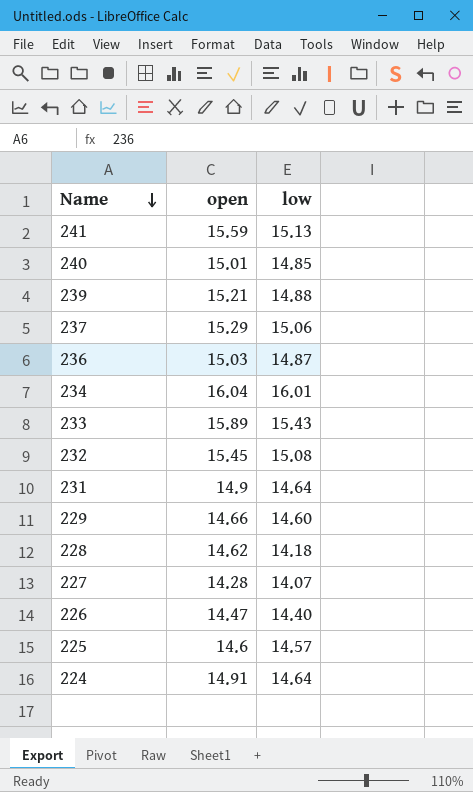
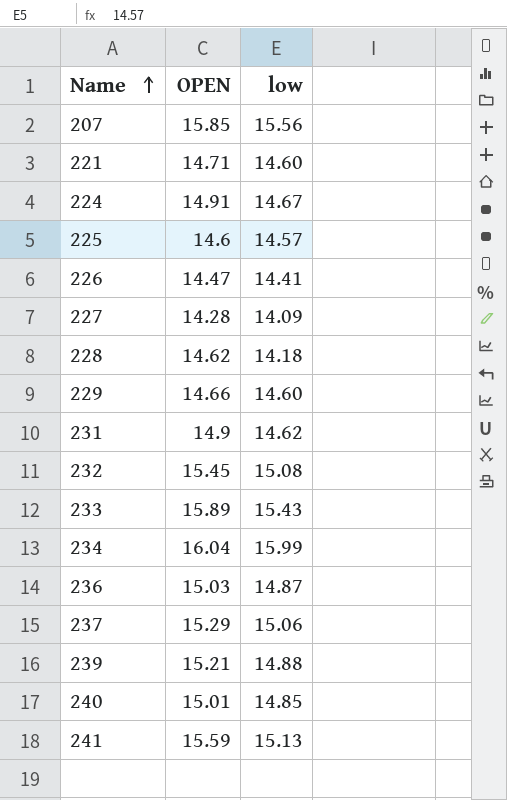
row order: Name descending -> Name ascending
column name: open -> OPEN
row 207: none -> 15.85 | 15.56
row 221: none -> 14.71 | 14.60
224 | low: 14.64 -> 14.67
226 | low: 14.40 -> 14.41
227 | low: 14.07 -> 14.09
231 | low: 14.64 -> 14.62
234 | low: 16.01 -> 15.99

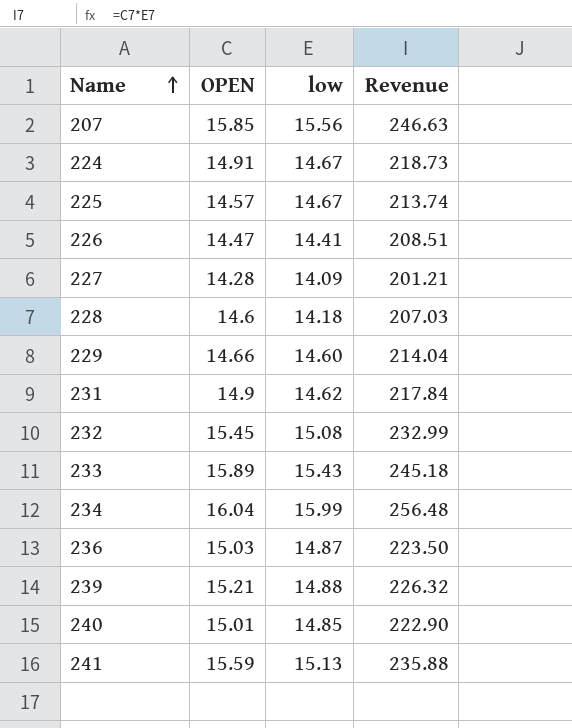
column Revenue | formula: none -> [OPEN] * [low]
row 221: 14.71 | 14.60 -> none
row 237: 15.29 | 15.06 -> none
225 | OPEN: 14.6 -> 14.57
225 | low: 14.57 -> 14.67
228 | OPEN: 14.62 -> 14.6

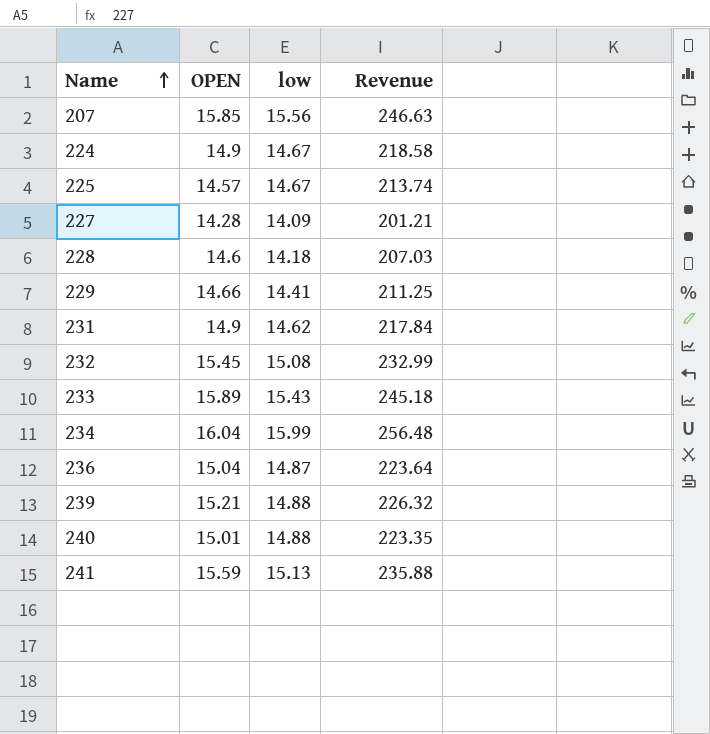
row 226: 14.47 | 14.41 | 208.51 -> none
224 | OPEN: 14.91 -> 14.9
224 | Revenue: 218.73 -> 218.58
229 | low: 14.60 -> 14.41
229 | Revenue: 214.04 -> 211.25
236 | OPEN: 15.03 -> 15.04
236 | Revenue: 223.50 -> 223.64
240 | low: 14.85 -> 14.88
240 | Revenue: 222.90 -> 223.35

